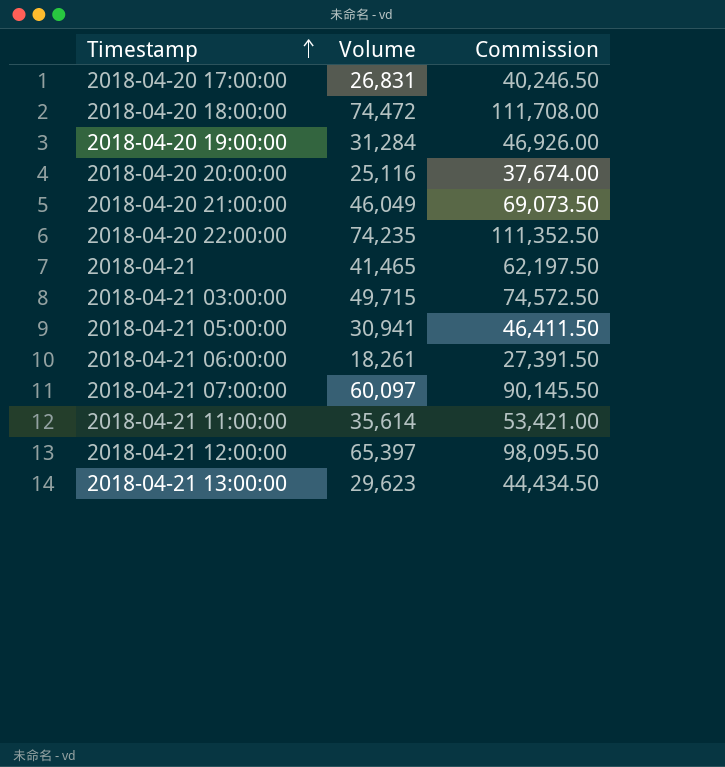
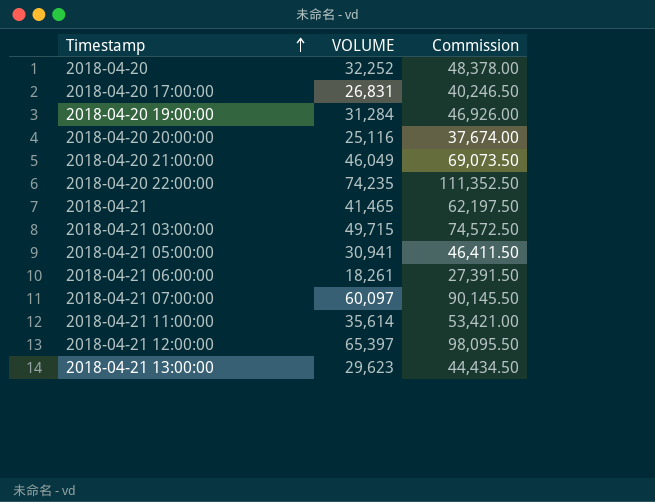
column name: Volume -> VOLUME
row 2018-04-20 18:00:00: 74,472 | 111,708.00 -> none
row 2018-04-20: none -> 32,252 | 48,378.00

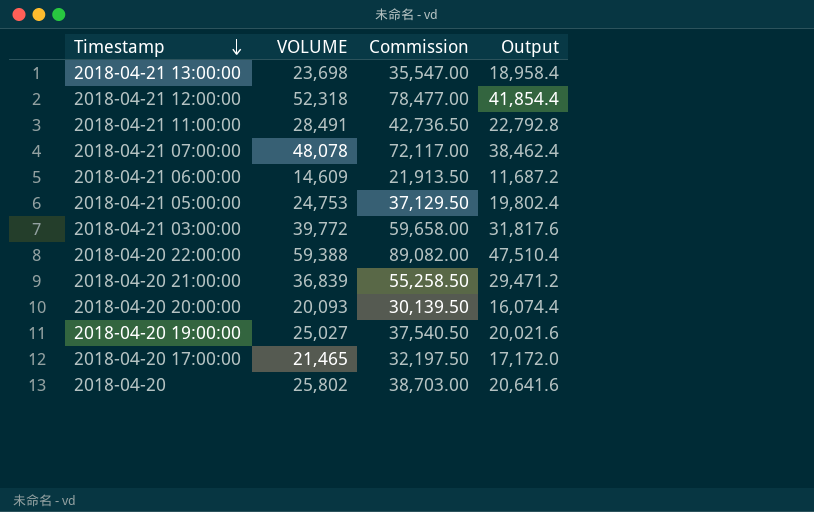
row order: Timestamp ascending -> Timestamp descending
column Output | formula: none -> [VOLUME] * 0.8
row 2018-04-21: 41,465 | 62,197.50 -> none
2018-04-21 13:00:00 | VOLUME: 29,623 -> 23,698
2018-04-21 13:00:00 | Commission: 44,434.50 -> 35,547.00
2018-04-21 12:00:00 | VOLUME: 65,397 -> 52,318
2018-04-21 12:00:00 | Commission: 98,095.50 -> 78,477.00
2018-04-21 11:00:00 | VOLUME: 35,614 -> 28,491
2018-04-21 11:00:00 | Commission: 53,421.00 -> 42,736.50
2018-04-21 07:00:00 | VOLUME: 60,097 -> 48,078
2018-04-21 07:00:00 | Commission: 90,145.50 -> 72,117.00
2018-04-21 06:00:00 | VOLUME: 18,261 -> 14,609
2018-04-21 06:00:00 | Commission: 27,391.50 -> 21,913.50
2018-04-21 05:00:00 | VOLUME: 30,941 -> 24,753
2018-04-21 05:00:00 | Commission: 46,411.50 -> 37,129.50
2018-04-21 03:00:00 | VOLUME: 49,715 -> 39,772
2018-04-21 03:00:00 | Commission: 74,572.50 -> 59,658.00
2018-04-20 22:00:00 | VOLUME: 74,235 -> 59,388
2018-04-20 22:00:00 | Commission: 111,352.50 -> 89,082.00
2018-04-20 21:00:00 | VOLUME: 46,049 -> 36,839
2018-04-20 21:00:00 | Commission: 69,073.50 -> 55,258.50
2018-04-20 20:00:00 | VOLUME: 25,116 -> 20,093
2018-04-20 20:00:00 | Commission: 37,674.00 -> 30,139.50
2018-04-20 19:00:00 | VOLUME: 31,284 -> 25,027
2018-04-20 19:00:00 | Commission: 46,926.00 -> 37,540.50
2018-04-20 17:00:00 | VOLUME: 26,831 -> 21,465
2018-04-20 17:00:00 | Commission: 40,246.50 -> 32,197.50
2018-04-20 | VOLUME: 32,252 -> 25,802
2018-04-20 | Commission: 48,378.00 -> 38,703.00

